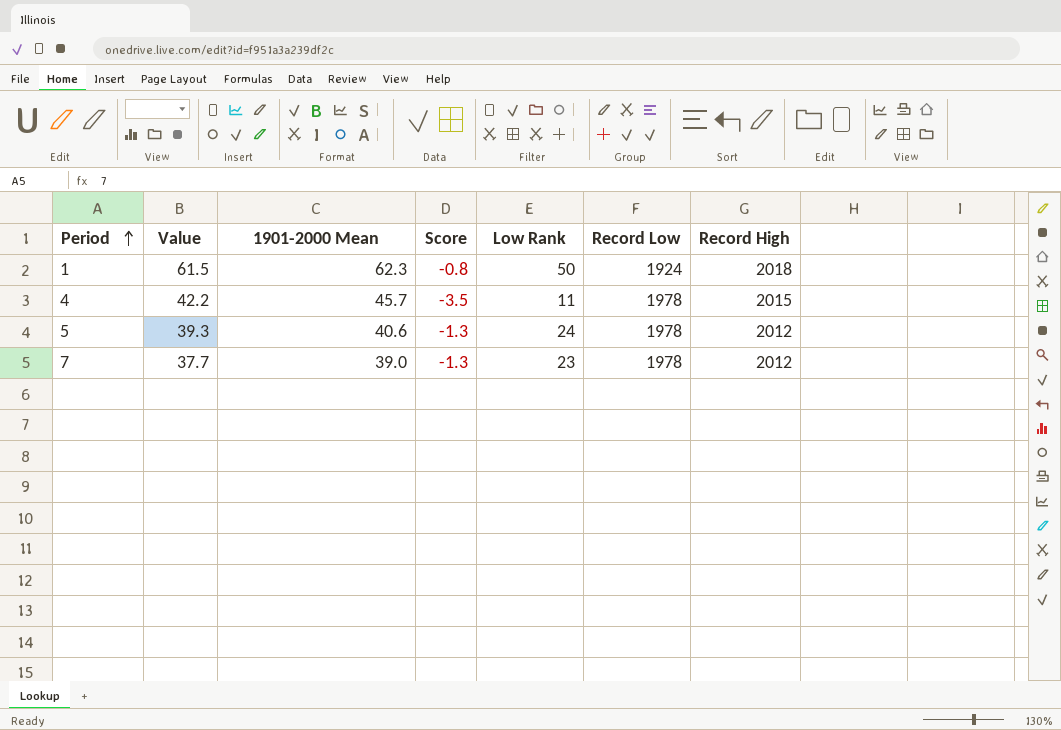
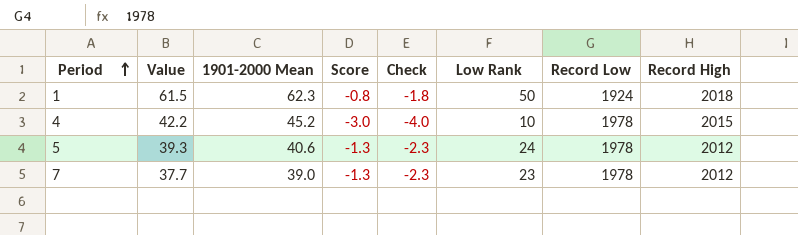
column Check | formula: none -> [Score] - 1
4 | 1901-2000 Mean: 45.7 -> 45.2
4 | Score: -3.5 -> -3.0
4 | Low Rank: 11 -> 10

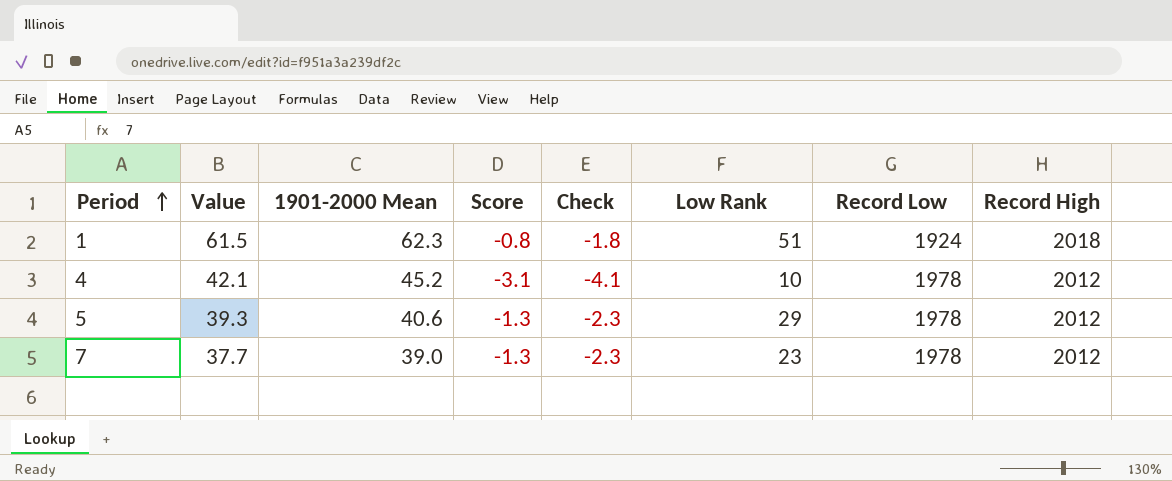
1 | Low Rank: 50 -> 51
4 | Value: 42.2 -> 42.1
4 | Score: -3.0 -> -3.1
4 | Check: -4.0 -> -4.1
4 | Record High: 2015 -> 2012
5 | Low Rank: 24 -> 29

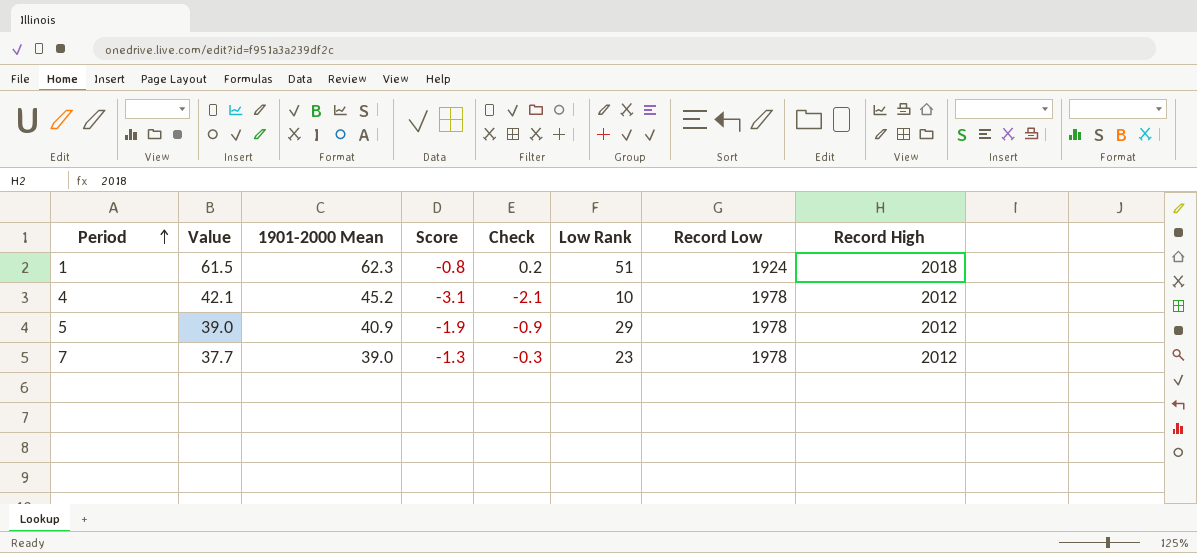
column Check | formula: [Score] - 1 -> [Score] + 1
5 | Value: 39.3 -> 39.0
5 | 1901-2000 Mean: 40.6 -> 40.9
5 | Score: -1.3 -> -1.9

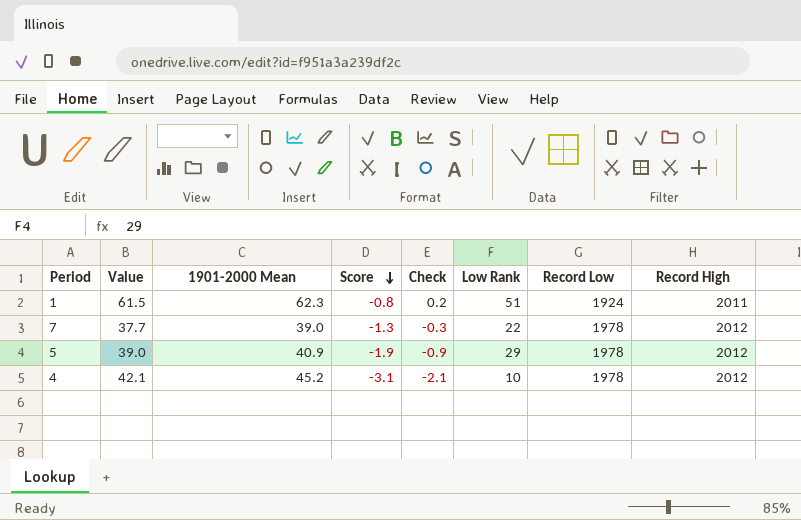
row order: Period ascending -> Score descending
1 | Record High: 2018 -> 2011
7 | Low Rank: 23 -> 22

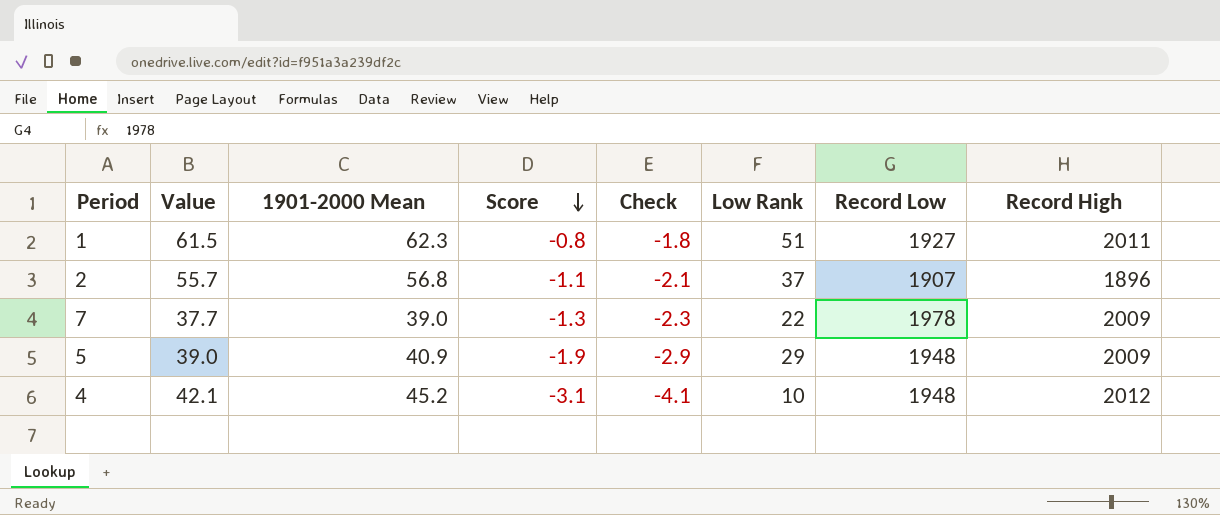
column Check | formula: [Score] + 1 -> [Score] - 1
1 | Record Low: 1924 -> 1927
row 2: none -> 55.7 | 56.8 | -1.1 | -2.1 | 37 | 1907 | 1896
7 | Record High: 2012 -> 2009
5 | Record Low: 1978 -> 1948
5 | Record High: 2012 -> 2009
4 | Record Low: 1978 -> 1948

